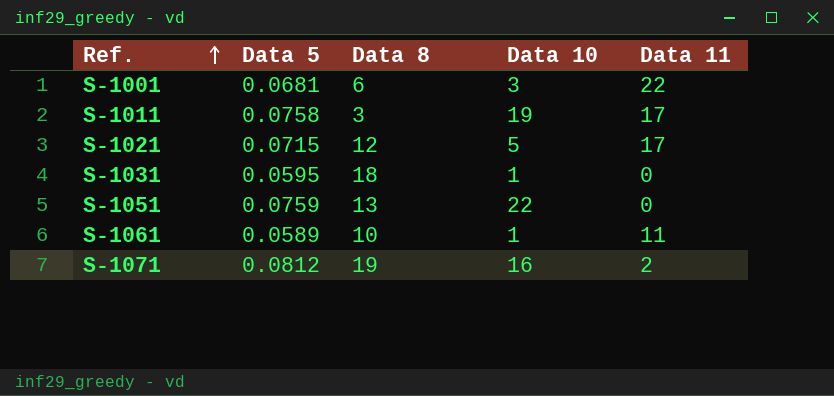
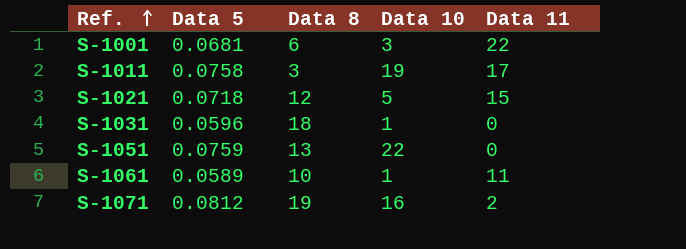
S-1021 | Data 5: 0.0715 -> 0.0718
S-1021 | Data 11: 17 -> 15
S-1031 | Data 5: 0.0595 -> 0.0596

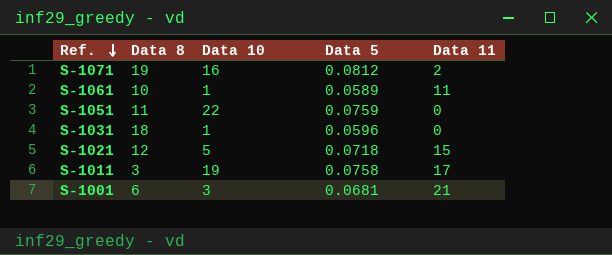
row order: Ref. ascending -> Ref. descending
column Data 5 | position: 2 -> 4
S-1051 | Data 8: 13 -> 11
S-1001 | Data 11: 22 -> 21

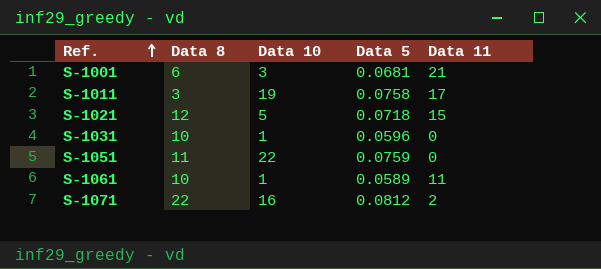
row order: Ref. descending -> Ref. ascending
S-1031 | Data 8: 18 -> 10
S-1071 | Data 8: 19 -> 22

